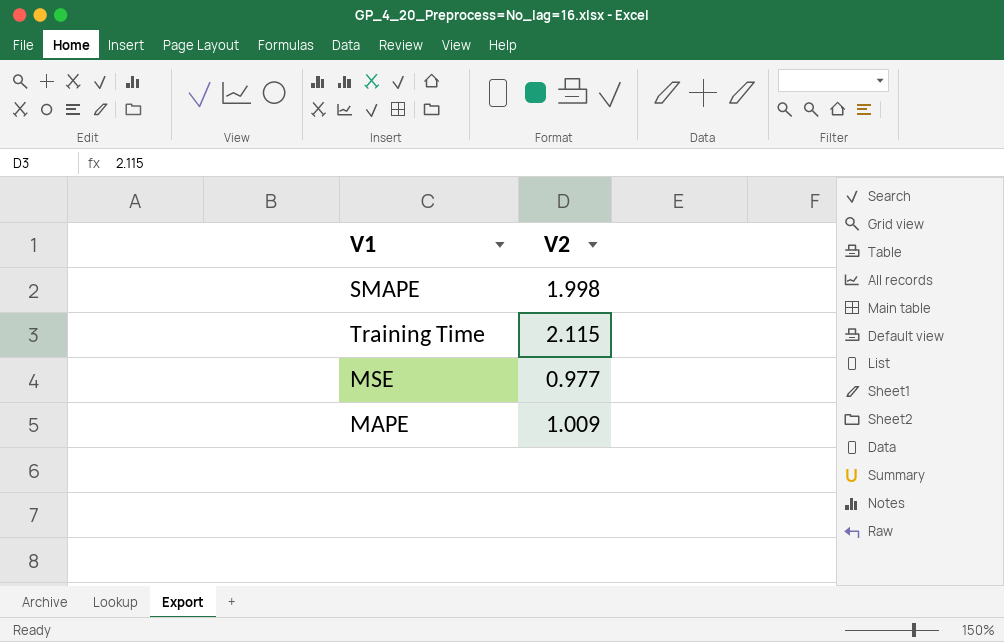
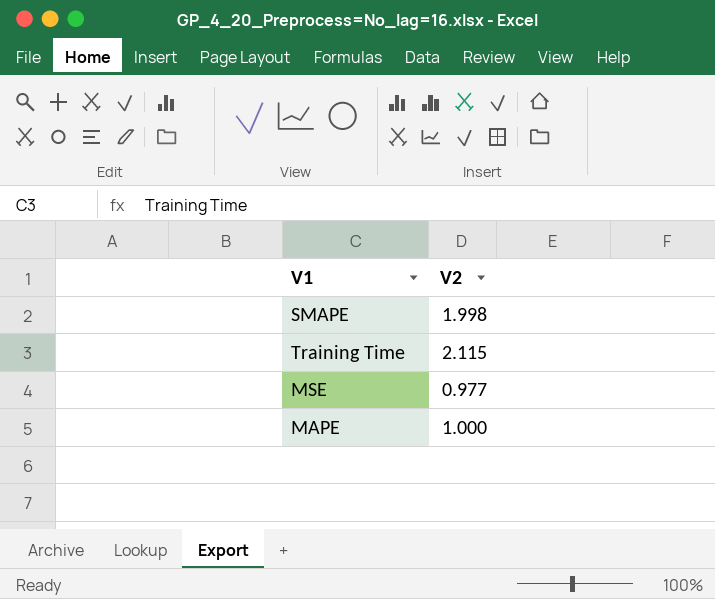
MAPE | V2: 1.009 -> 1.000

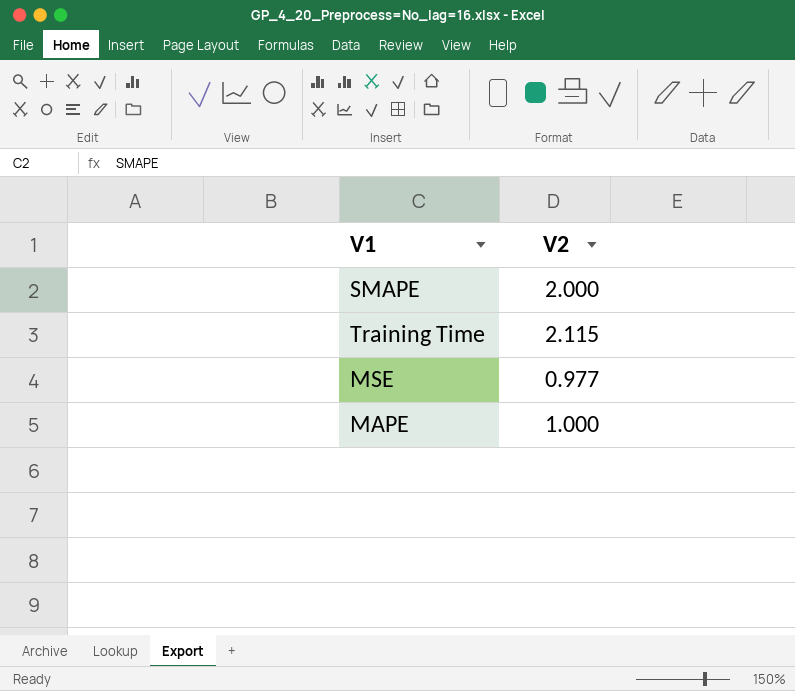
SMAPE | V2: 1.998 -> 2.000

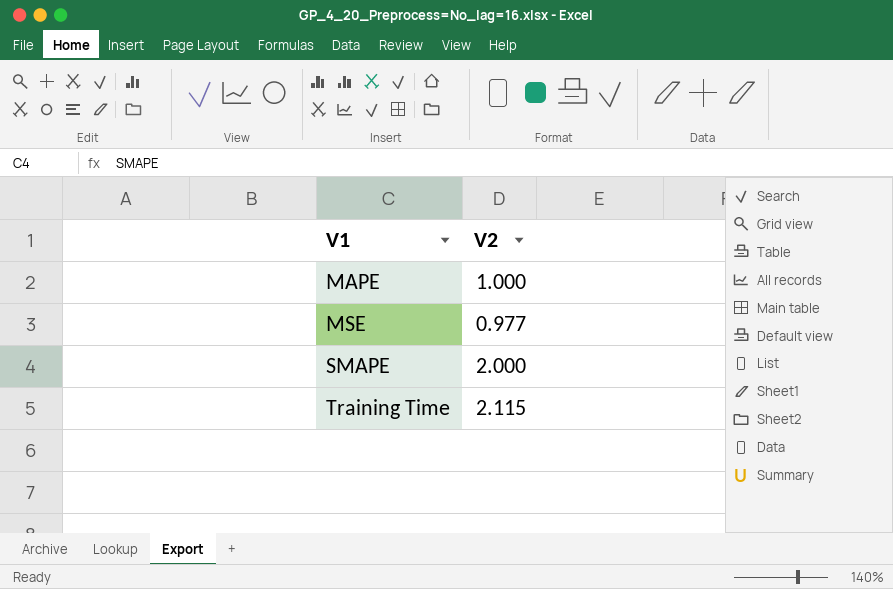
row order: none -> V1 ascending

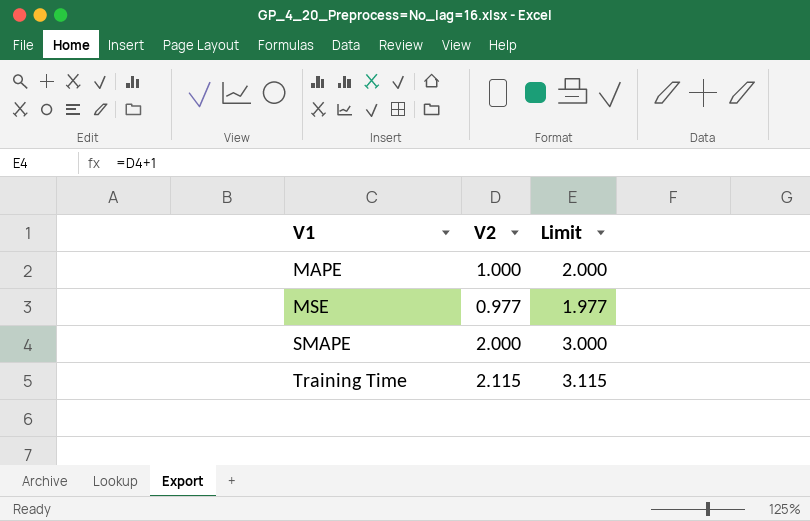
column Limit | formula: none -> [V2] + 1

